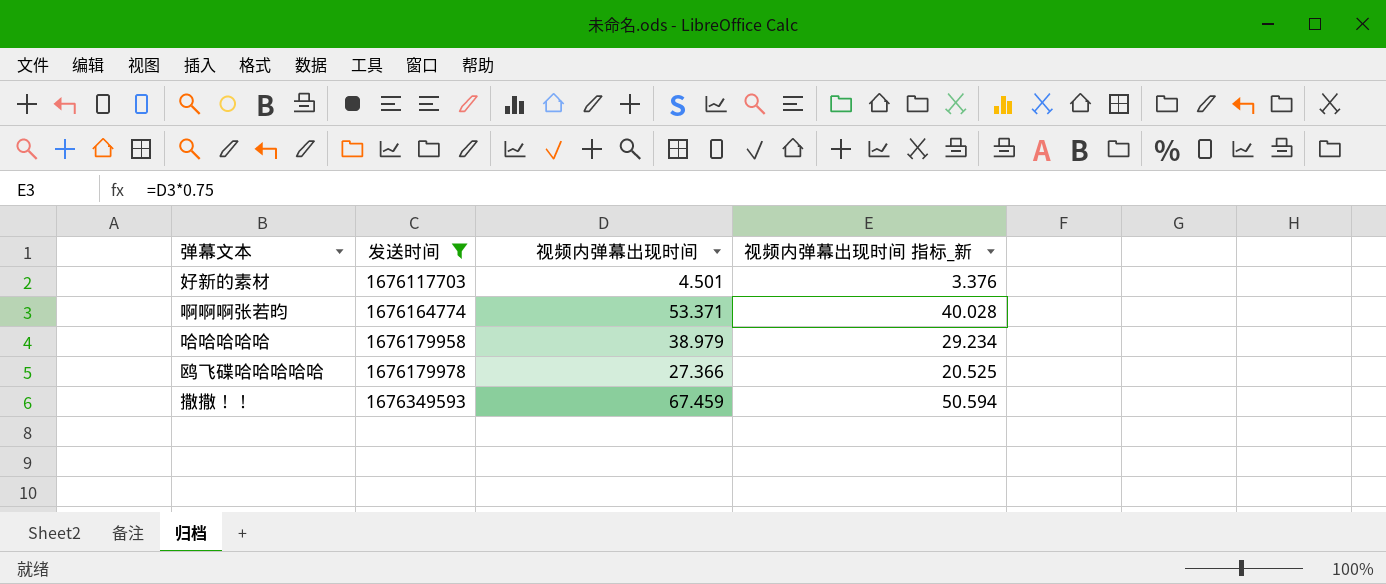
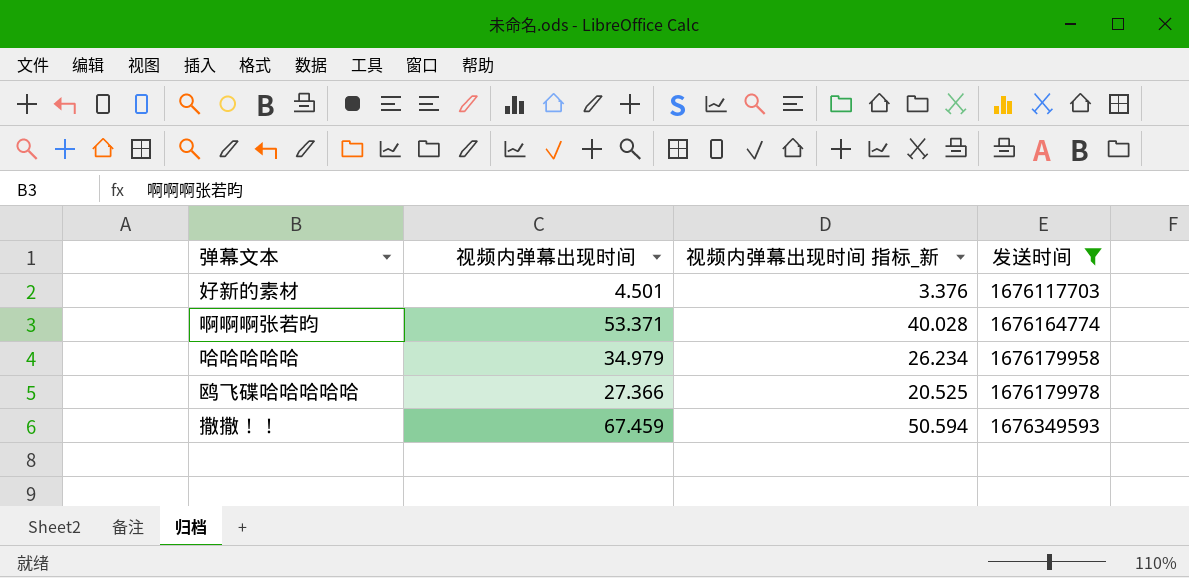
column 发送时间 | position: 2 -> 4
哈哈哈哈哈 | 视频内弹幕出现时间: 38.979 -> 34.979
哈哈哈哈哈 | 视频内弹幕出现时间 指标_新: 29.234 -> 26.234

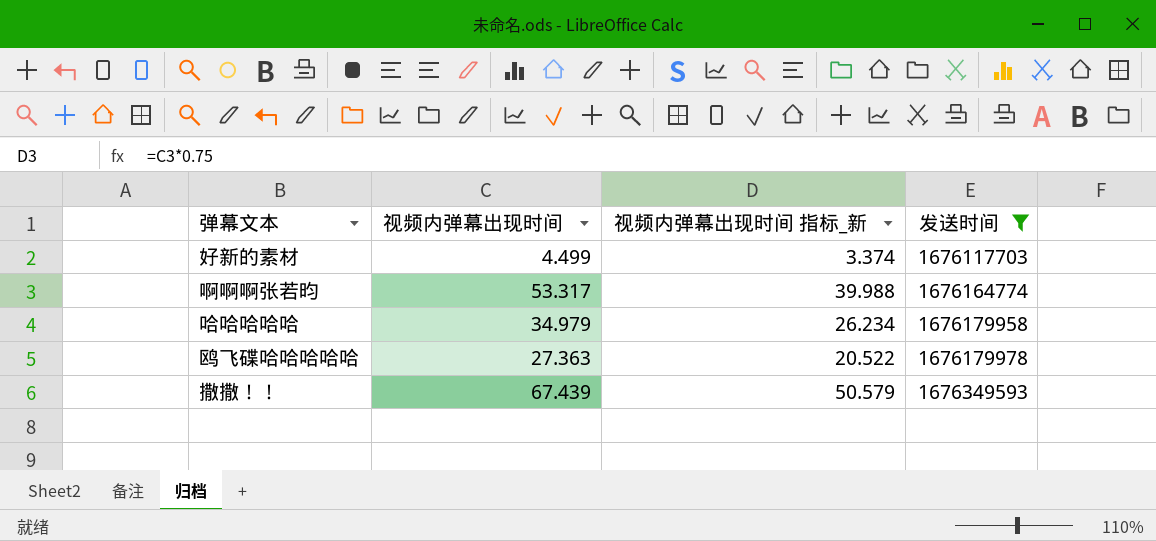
好新的素材 | 视频内弹幕出现时间: 4.501 -> 4.499
好新的素材 | 视频内弹幕出现时间 指标_新: 3.376 -> 3.374
啊啊啊张若昀 | 视频内弹幕出现时间: 53.371 -> 53.317
啊啊啊张若昀 | 视频内弹幕出现时间 指标_新: 40.028 -> 39.988
鸥飞碟哈哈哈哈哈 | 视频内弹幕出现时间: 27.366 -> 27.363
鸥飞碟哈哈哈哈哈 | 视频内弹幕出现时间 指标_新: 20.525 -> 20.522
撒撒！！ | 视频内弹幕出现时间: 67.459 -> 67.439
撒撒！！ | 视频内弹幕出现时间 指标_新: 50.594 -> 50.579

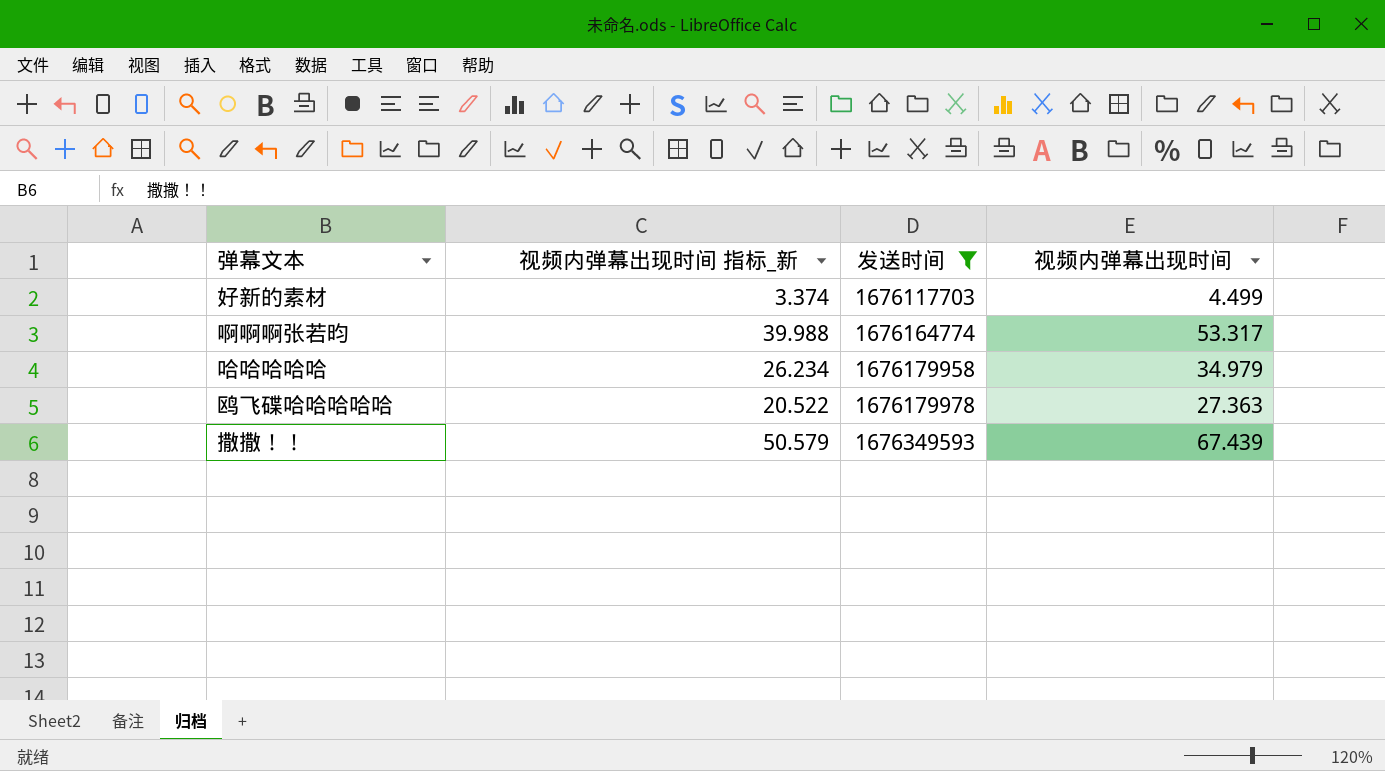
column 视频内弹幕出现时间 | position: 2 -> 4

